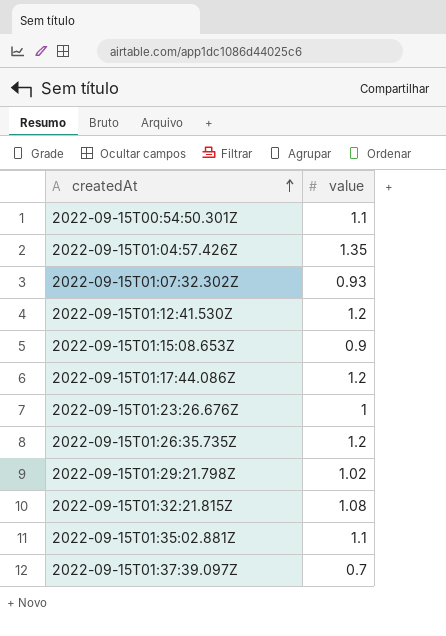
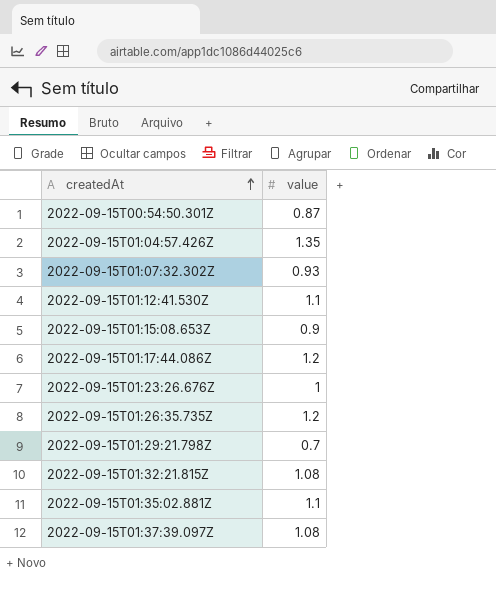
2022-09-15T00:54:50.301Z | value: 1.1 -> 0.87
2022-09-15T01:12:41.530Z | value: 1.2 -> 1.1
2022-09-15T01:29:21.798Z | value: 1.02 -> 0.7
2022-09-15T01:37:39.097Z | value: 0.7 -> 1.08

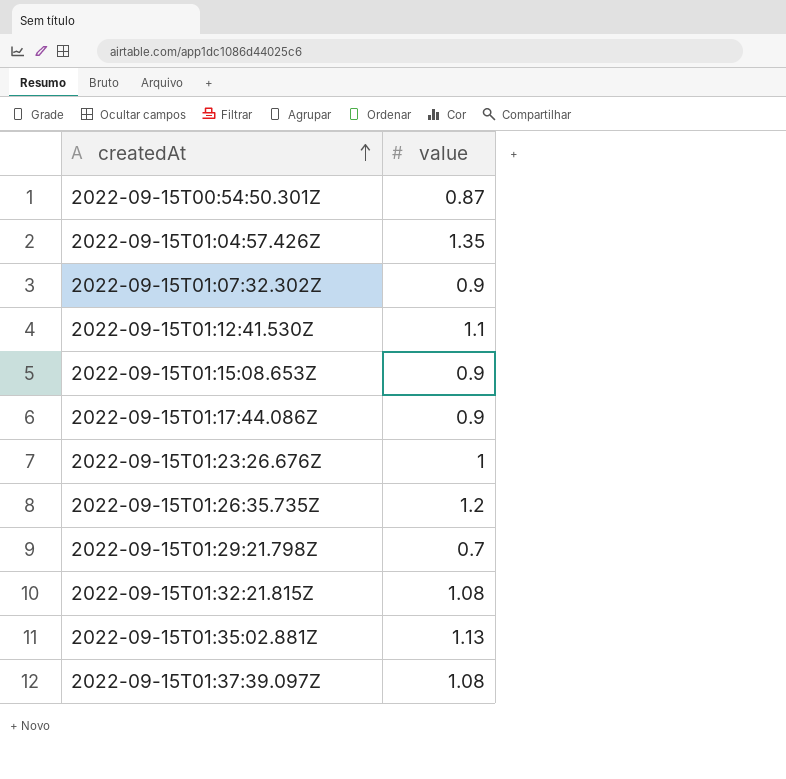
2022-09-15T01:07:32.302Z | value: 0.93 -> 0.9
2022-09-15T01:17:44.086Z | value: 1.2 -> 0.9
2022-09-15T01:35:02.881Z | value: 1.1 -> 1.13

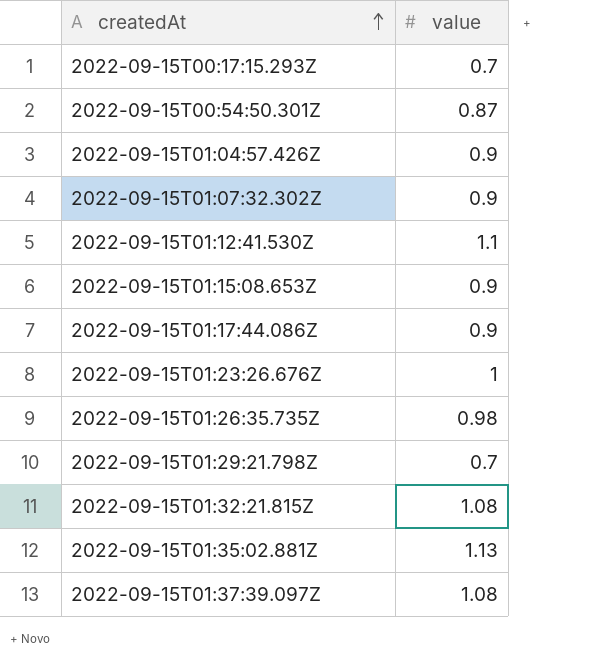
row 2022-09-15T00:17:15.293Z: none -> 0.7
2022-09-15T01:04:57.426Z | value: 1.35 -> 0.9
2022-09-15T01:26:35.735Z | value: 1.2 -> 0.98

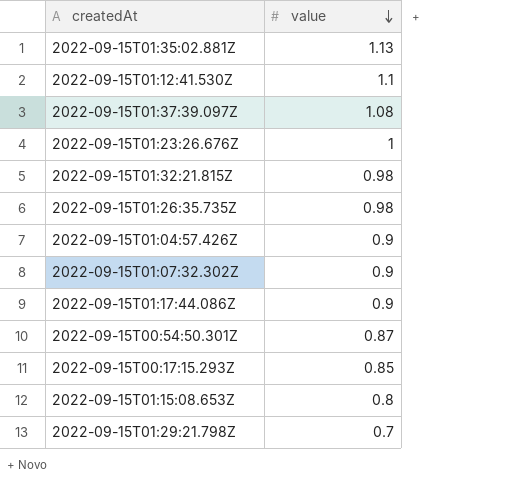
row order: createdAt ascending -> value descending
2022-09-15T01:32:21.815Z | value: 1.08 -> 0.98
2022-09-15T00:17:15.293Z | value: 0.7 -> 0.85
2022-09-15T01:15:08.653Z | value: 0.9 -> 0.8

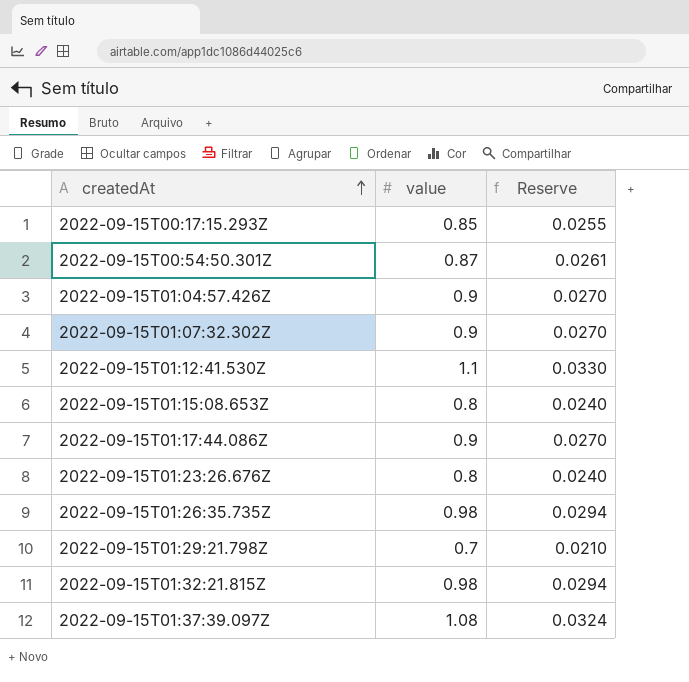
row order: value descending -> createdAt ascending
column Reserve | formula: none -> [value] * 0.03
row 2022-09-15T01:35:02.881Z: 1.13 -> none
2022-09-15T01:23:26.676Z | value: 1 -> 0.8

